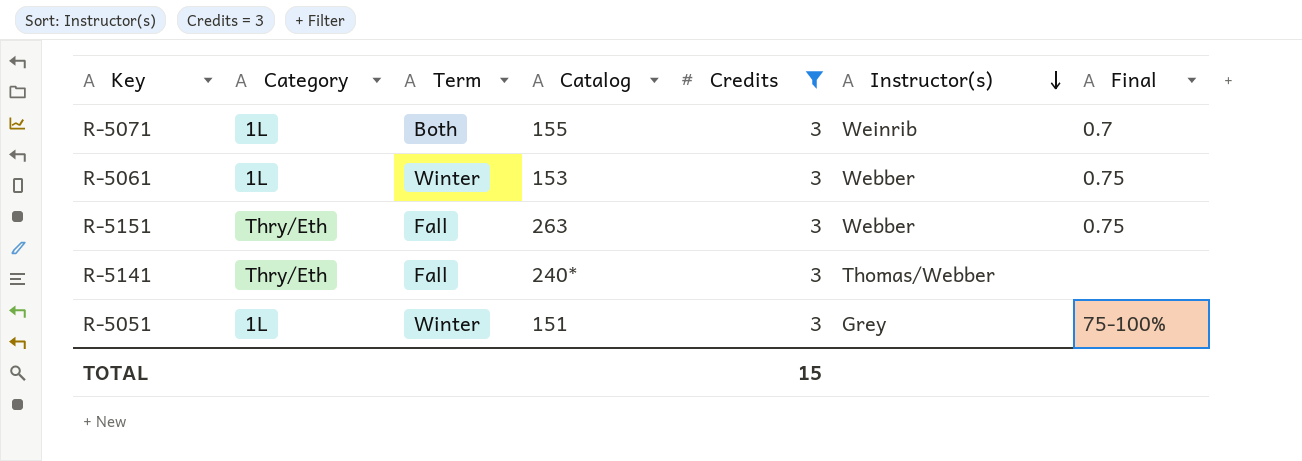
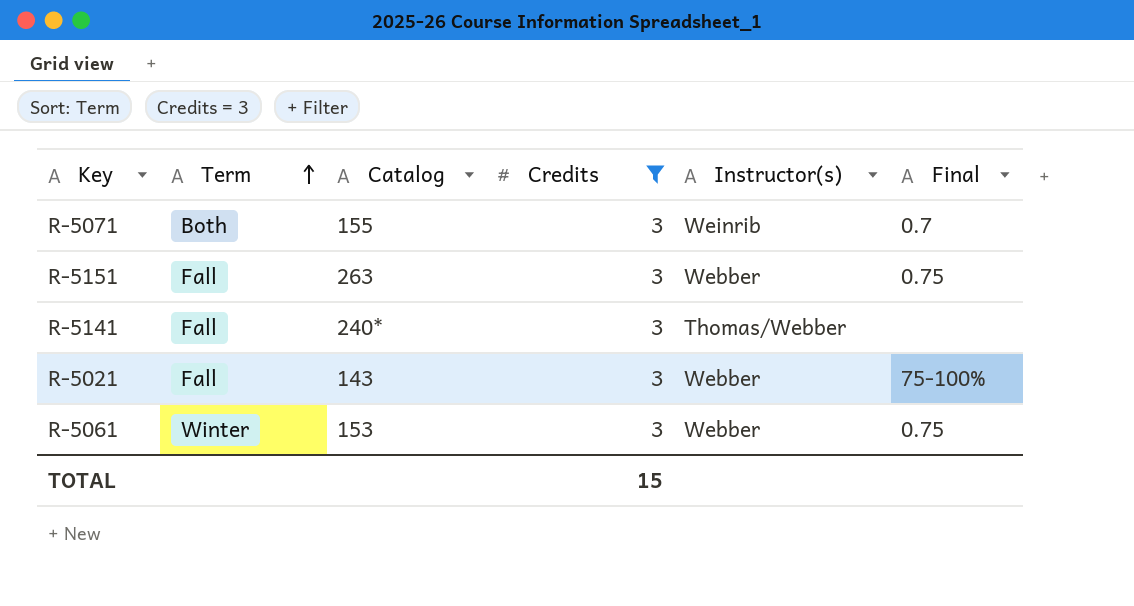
row order: Instructor(s) descending -> Term ascending
column Category | position: 2 -> none
row R-5051: 1L | Winter | 151 | 3 | Grey | 75-100% -> none
row R-5021: none -> Fall | 143 | 3 | Webber | 75-100%

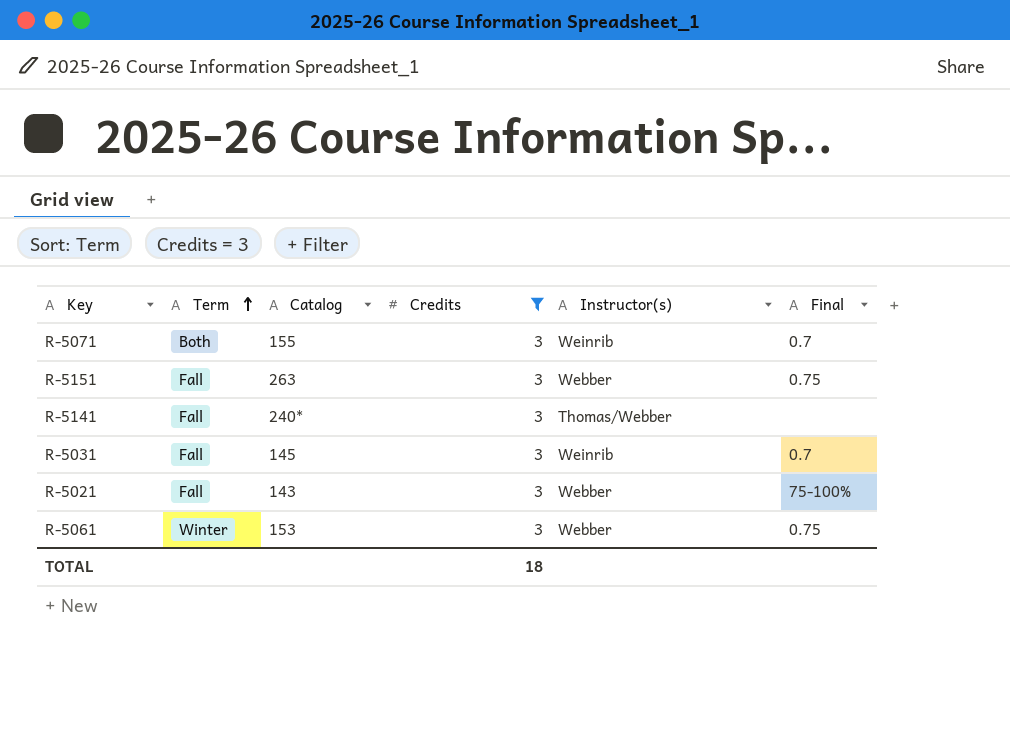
row R-5031: none -> Fall | 145 | 3 | Weinrib | 0.7
TOTAL | Credits: 15 -> 18

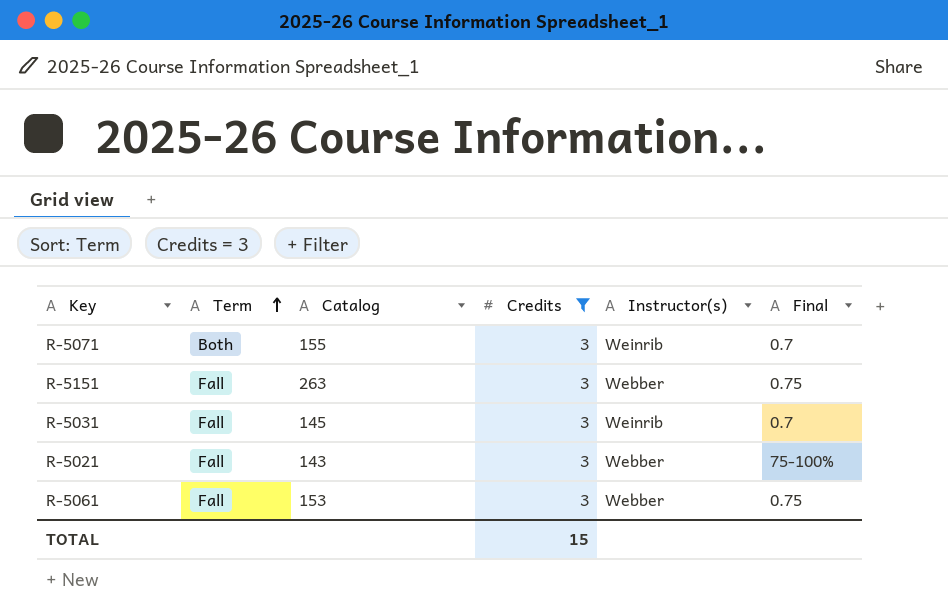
row R-5141: Fall | 240* | 3 | Thomas/Webber | none -> none
R-5061 | Term: Winter -> Fall
TOTAL | Credits: 18 -> 15

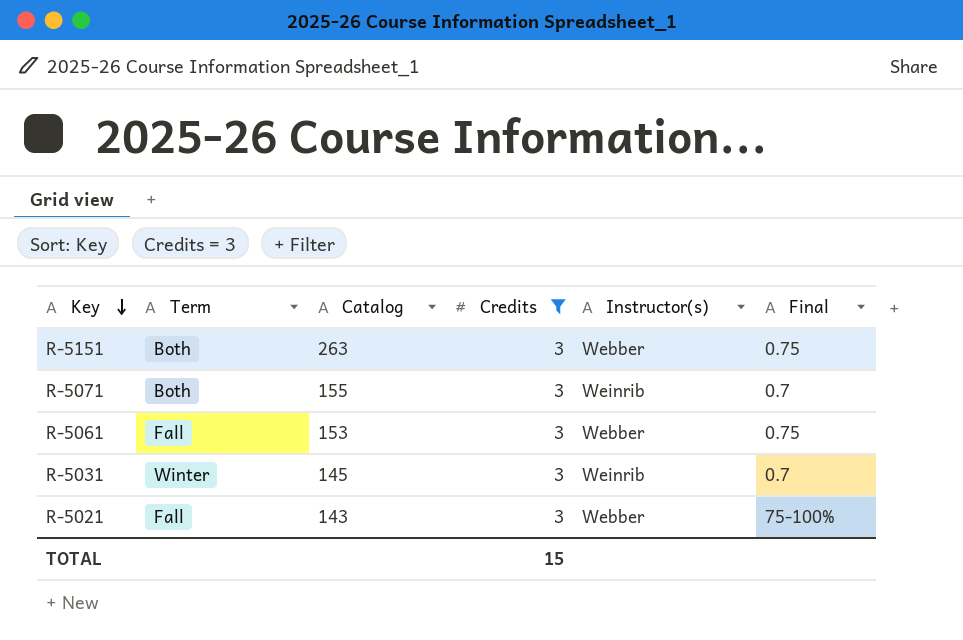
row order: Term ascending -> Key descending
R-5151 | Term: Fall -> Both
R-5031 | Term: Fall -> Winter

